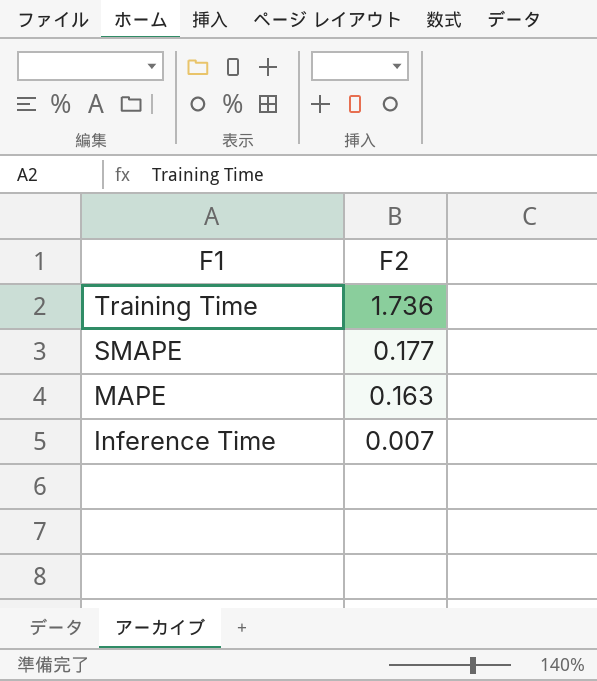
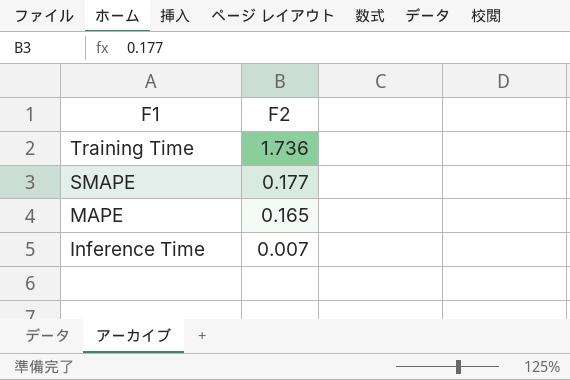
MAPE | F2: 0.163 -> 0.165

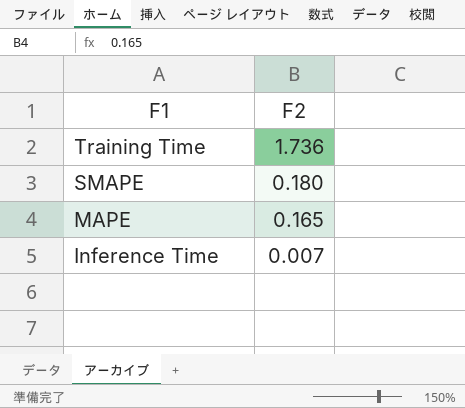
SMAPE | F2: 0.177 -> 0.180

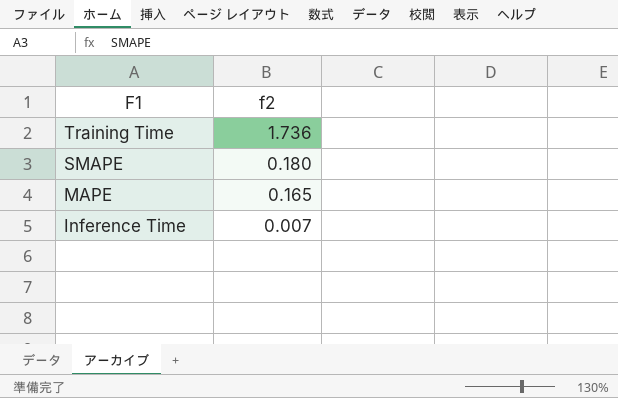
column name: F2 -> f2

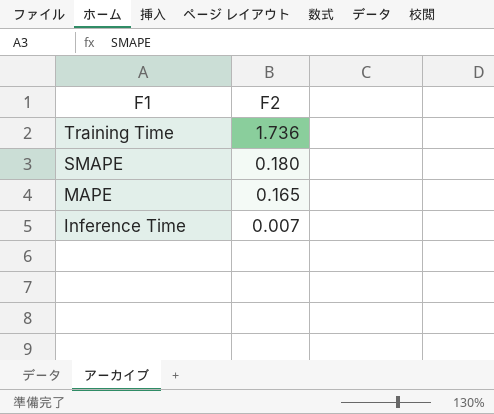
column name: f2 -> F2

